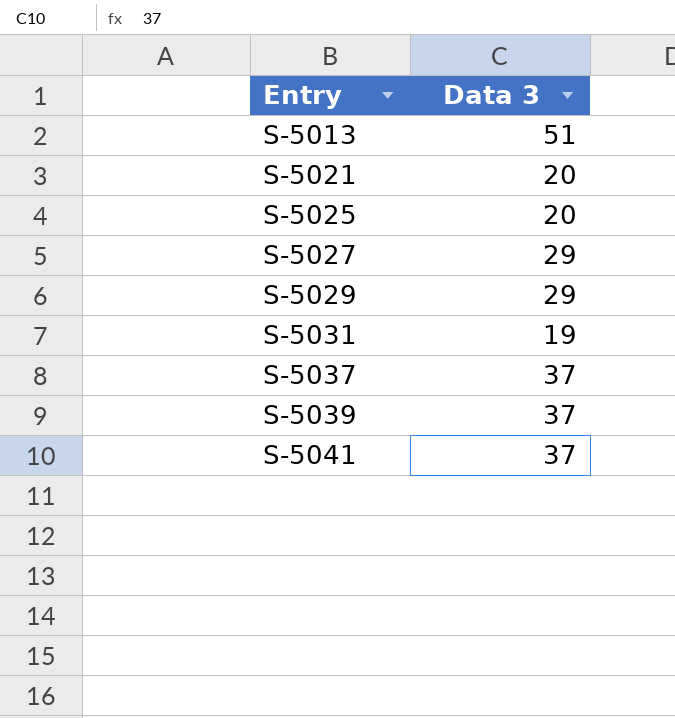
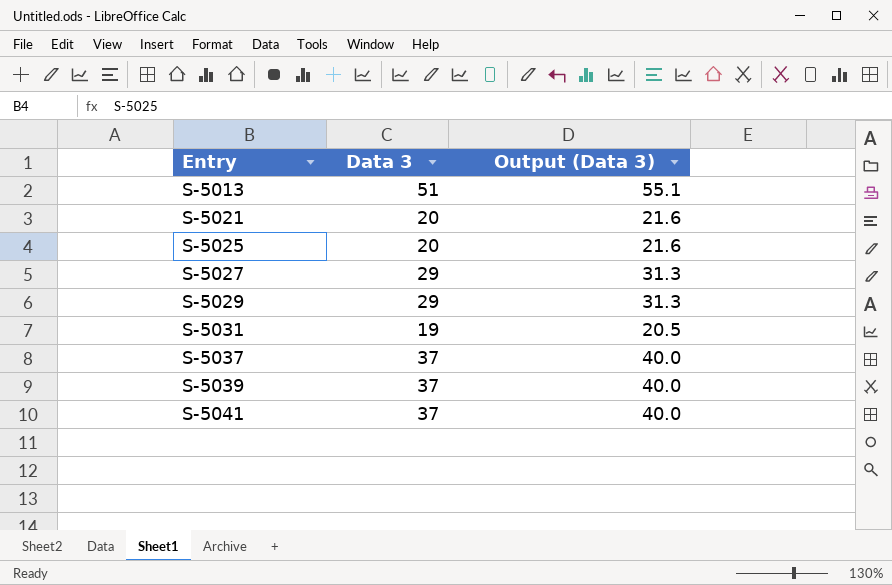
column Output (Data 3) | formula: none -> [Data 3] * 1.08

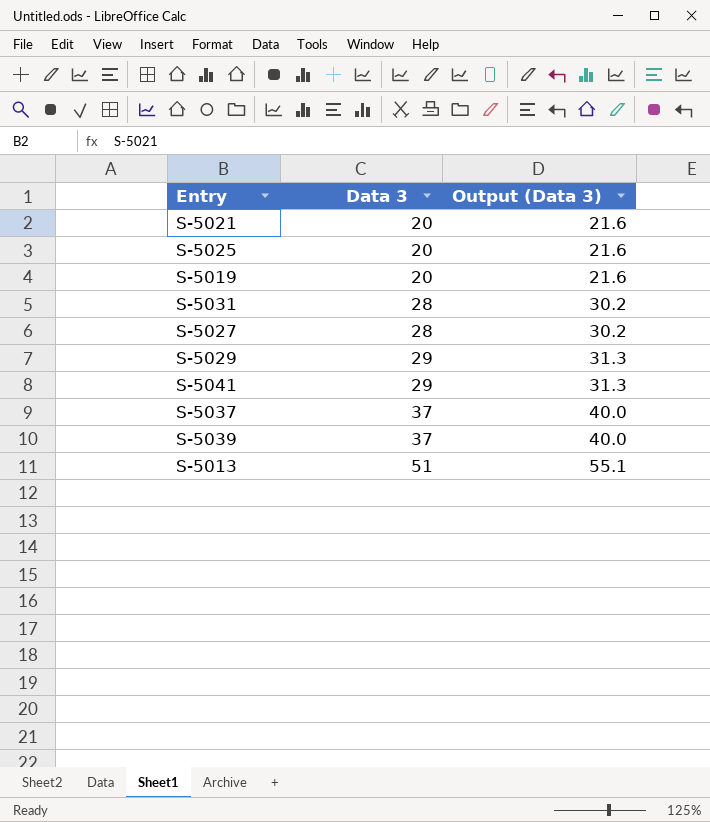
row order: Entry ascending -> Data 3 ascending
row S-5019: none -> 20 | 21.6
S-5031 | Data 3: 19 -> 28
S-5031 | Output (Data 3): 20.5 -> 30.2
S-5027 | Data 3: 29 -> 28
S-5027 | Output (Data 3): 31.3 -> 30.2
S-5041 | Data 3: 37 -> 29
S-5041 | Output (Data 3): 40.0 -> 31.3

